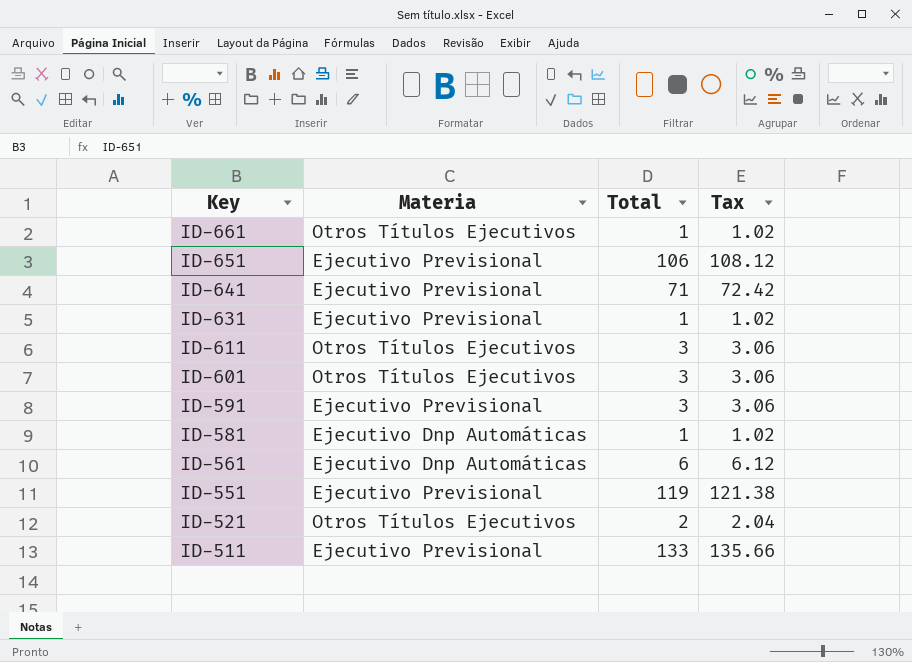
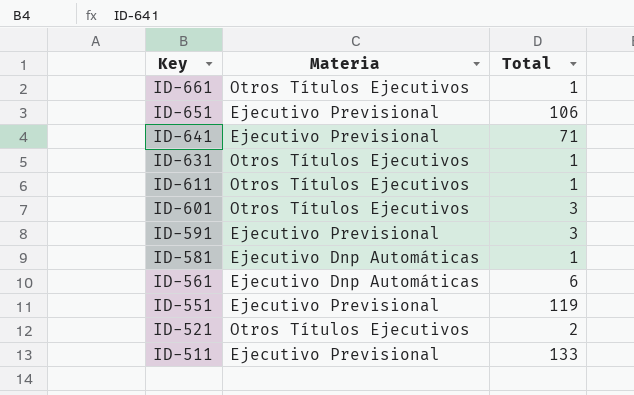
column Tax | formula: [Total] * 1.02 -> none
ID-631 | Materia: Ejecutivo Previsional -> Otros Títulos Ejecutivos
ID-611 | Total: 3 -> 1

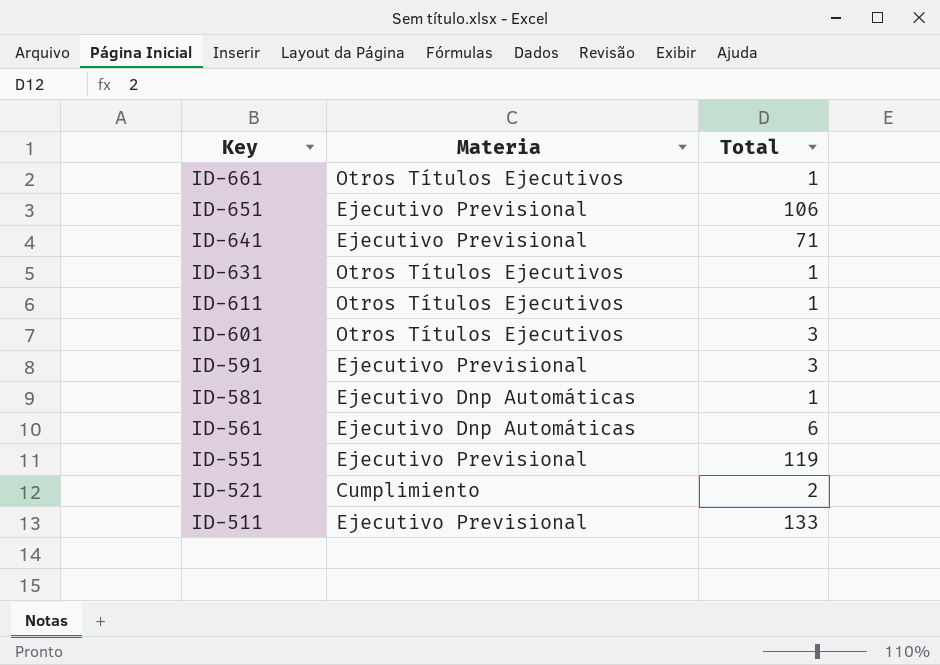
ID-521 | Materia: Otros Títulos Ejecutivos -> Cumplimiento

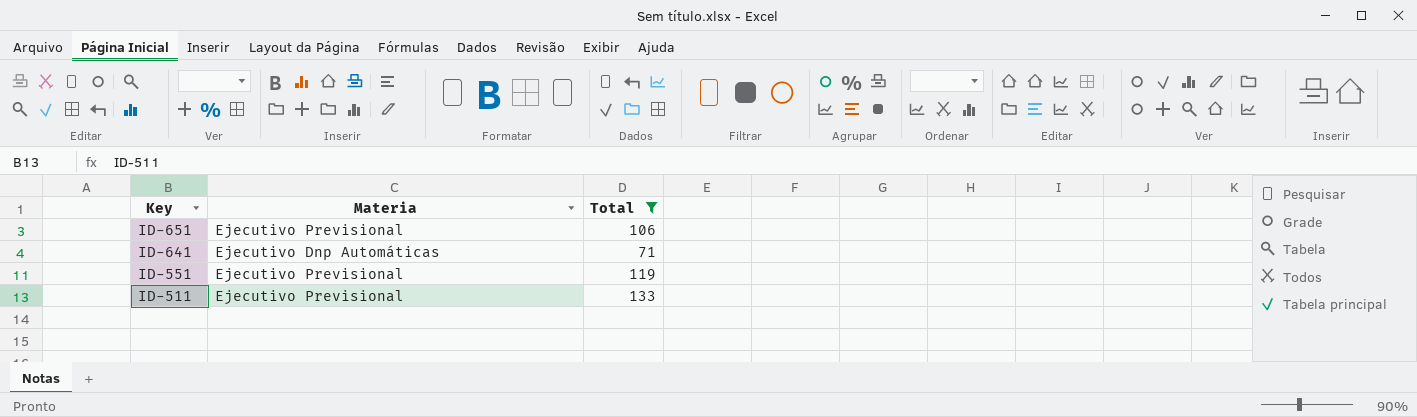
filter: none -> Total >= 71
ID-641 | Materia: Ejecutivo Previsional -> Ejecutivo Dnp Automáticas

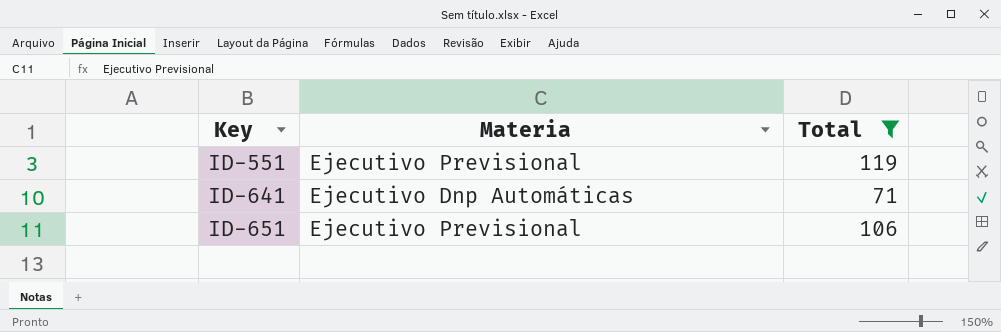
row order: Key descending -> Key ascending
row ID-511: Ejecutivo Previsional | 133 -> none

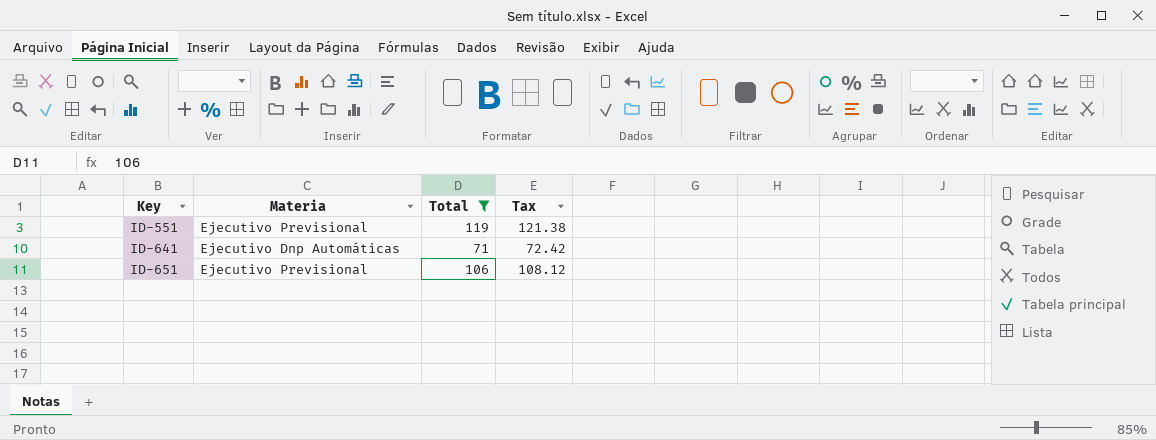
column Tax | formula: none -> [Total] * 1.02

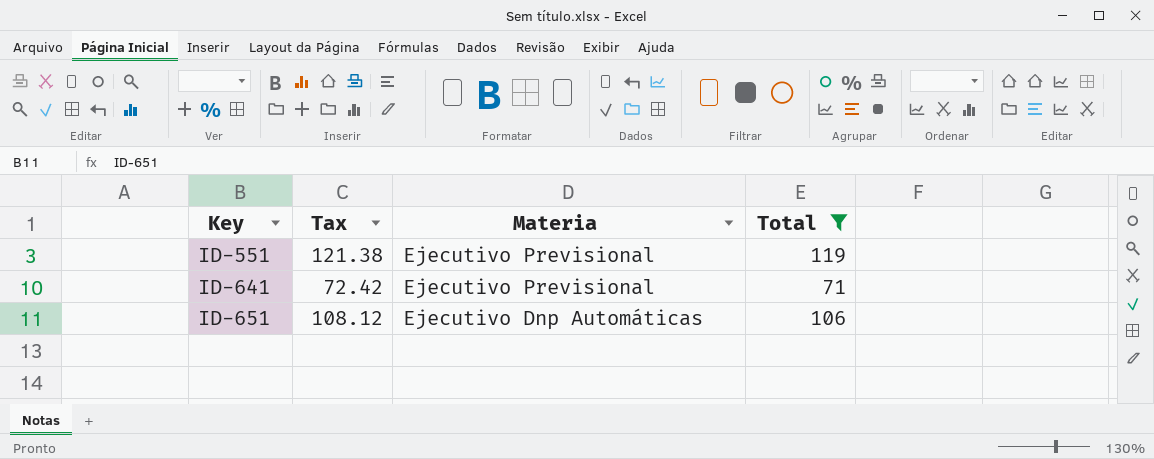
column Tax | position: 4 -> 2
ID-641 | Materia: Ejecutivo Dnp Automáticas -> Ejecutivo Previsional
ID-651 | Materia: Ejecutivo Previsional -> Ejecutivo Dnp Automáticas

